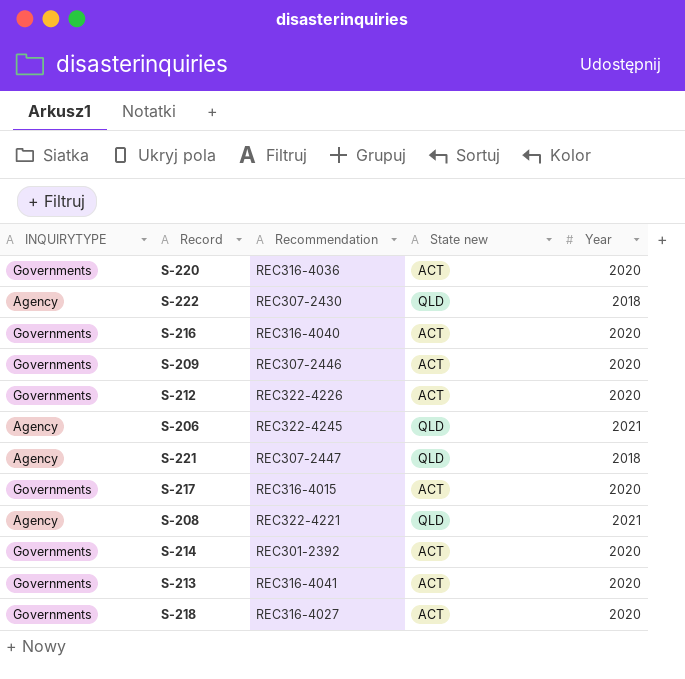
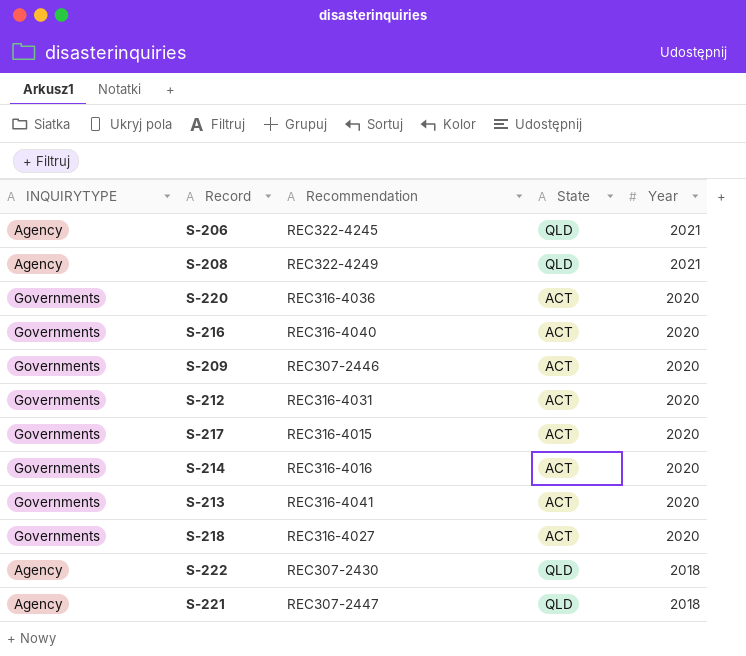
row order: none -> Year descending
column name: State new -> State
S-208 | Recommendation: REC322-4221 -> REC322-4249
S-212 | Recommendation: REC322-4226 -> REC316-4031
S-214 | Recommendation: REC301-2392 -> REC316-4016

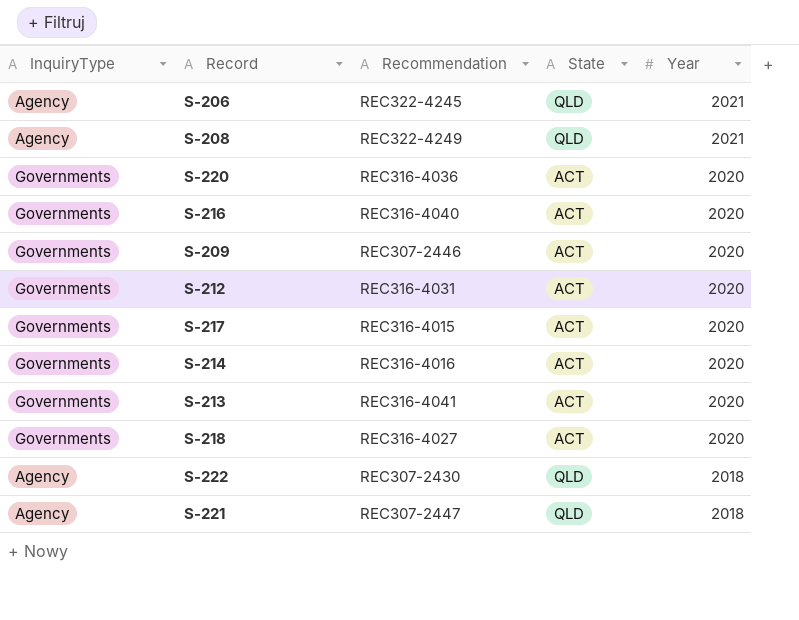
column name: INQUIRYTYPE -> InquiryType

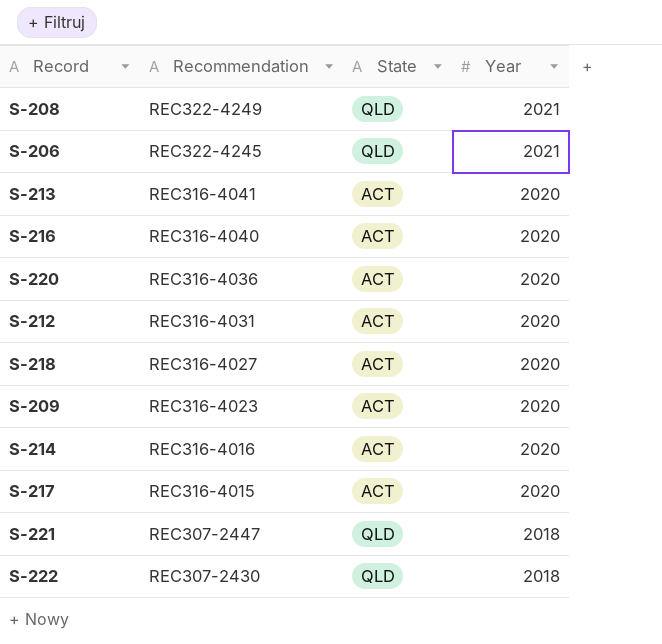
row order: Year descending -> Recommendation descending
column InquiryType | position: 1 -> none
S-209 | Recommendation: REC307-2446 -> REC316-4023

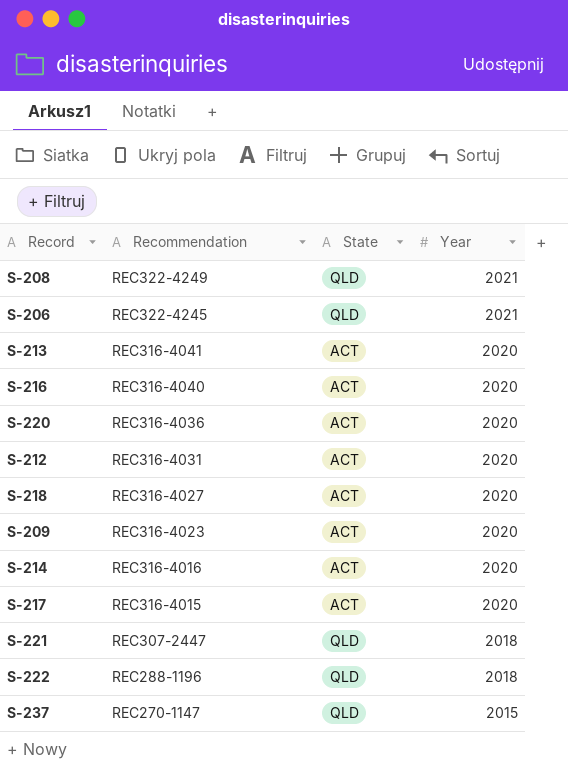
S-222 | Recommendation: REC307-2430 -> REC288-1196
row S-237: none -> REC270-1147 | QLD | 2015

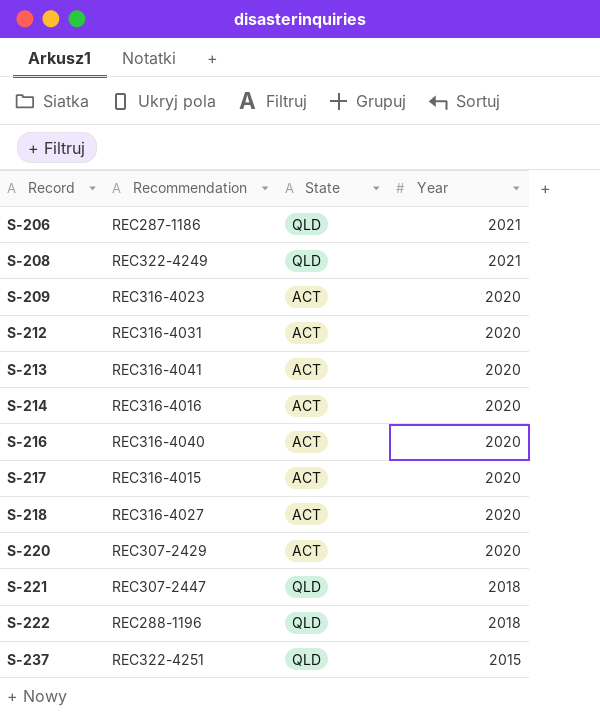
row order: Recommendation descending -> Record ascending
S-206 | Recommendation: REC322-4245 -> REC287-1186
S-220 | Recommendation: REC316-4036 -> REC307-2429
S-237 | Recommendation: REC270-1147 -> REC322-4251

